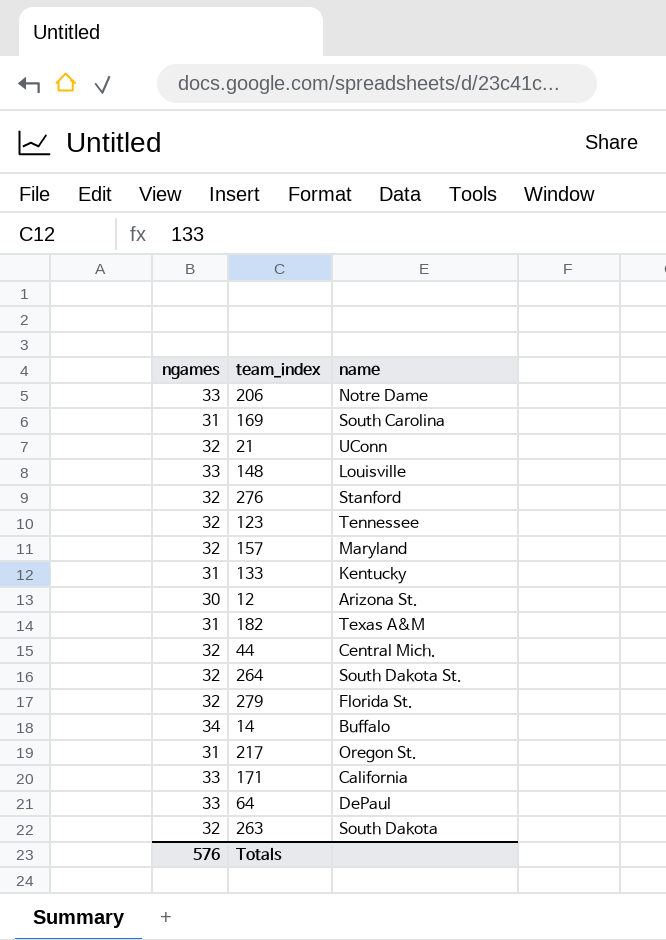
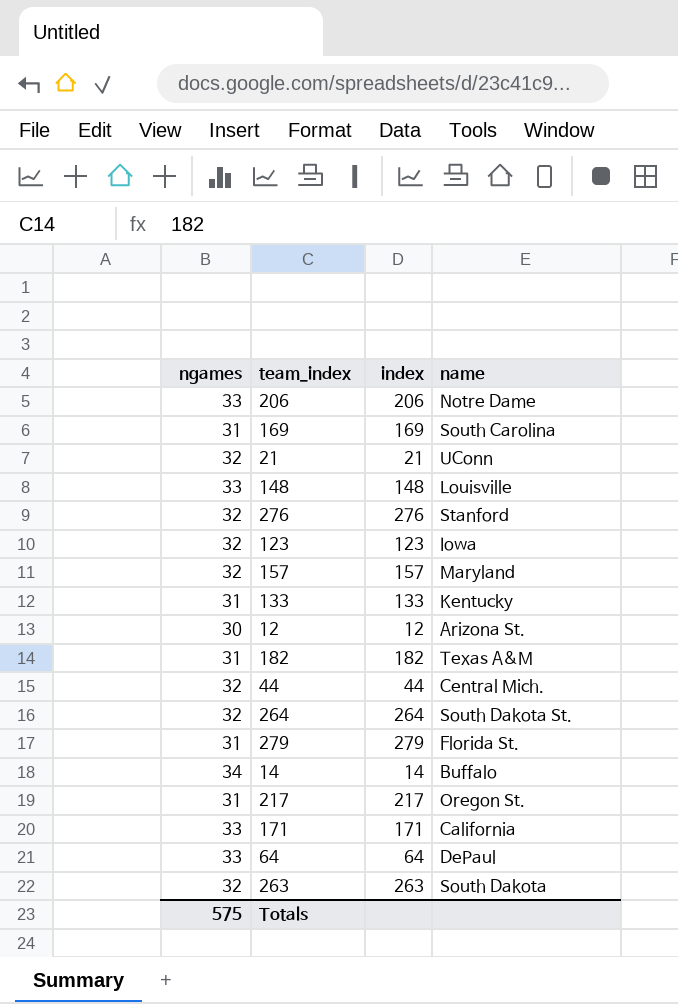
column index | position: none -> 3
123 | name: Tennessee -> Iowa
279 | ngames: 32 -> 31
Totals | ngames: 576 -> 575

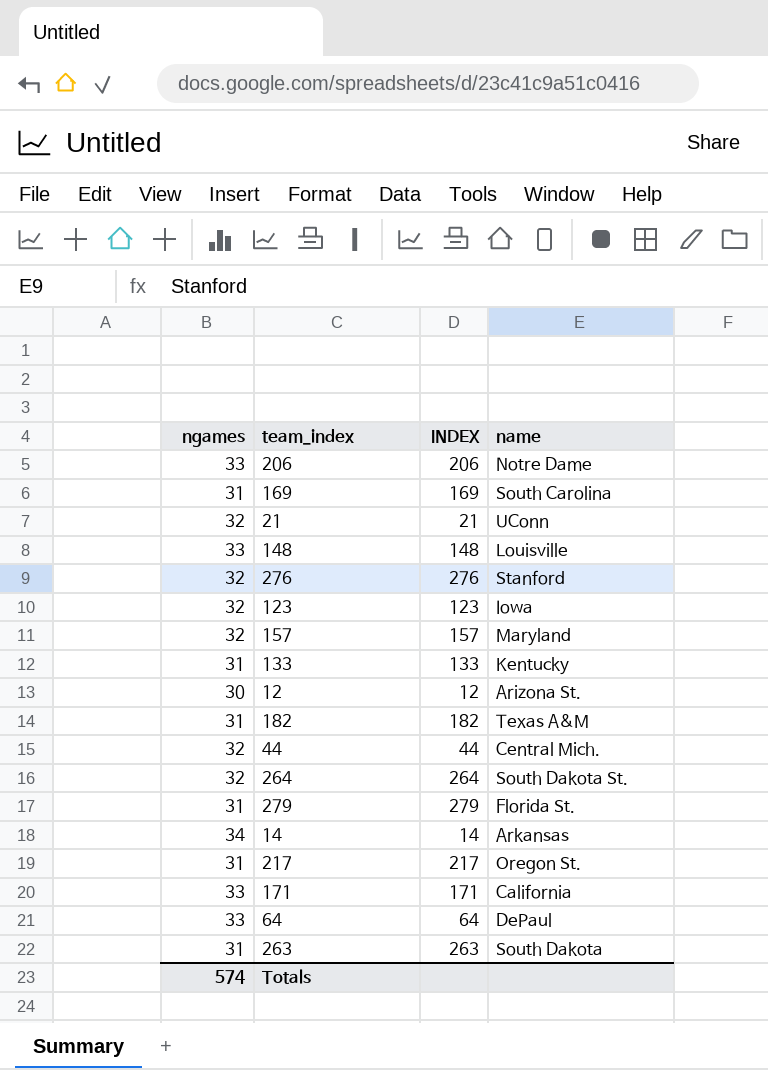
column name: index -> INDEX
14 | name: Buffalo -> Arkansas
263 | ngames: 32 -> 31
Totals | ngames: 575 -> 574

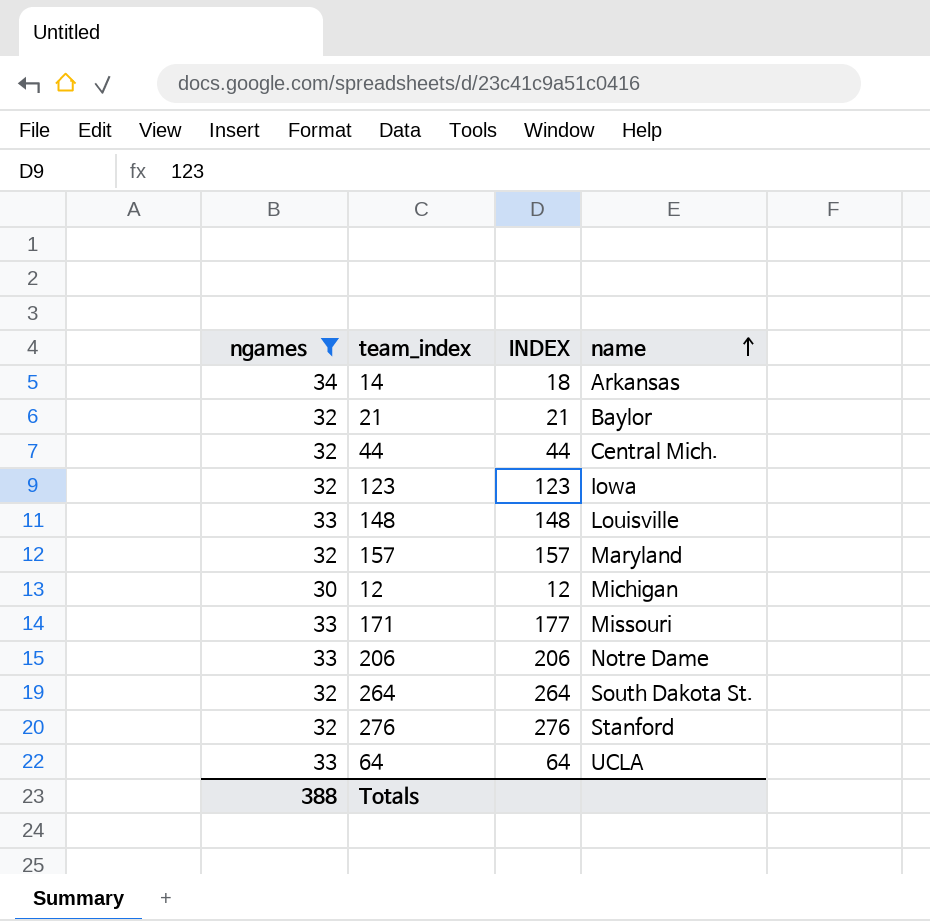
filter: none -> ngames != 31
row order: none -> name ascending
14 | INDEX: 14 -> 18
21 | name: UConn -> Baylor
12 | name: Arizona St. -> Michigan
171 | INDEX: 171 -> 177
171 | name: California -> Missouri
64 | name: DePaul -> UCLA
Totals | ngames: 574 -> 388

